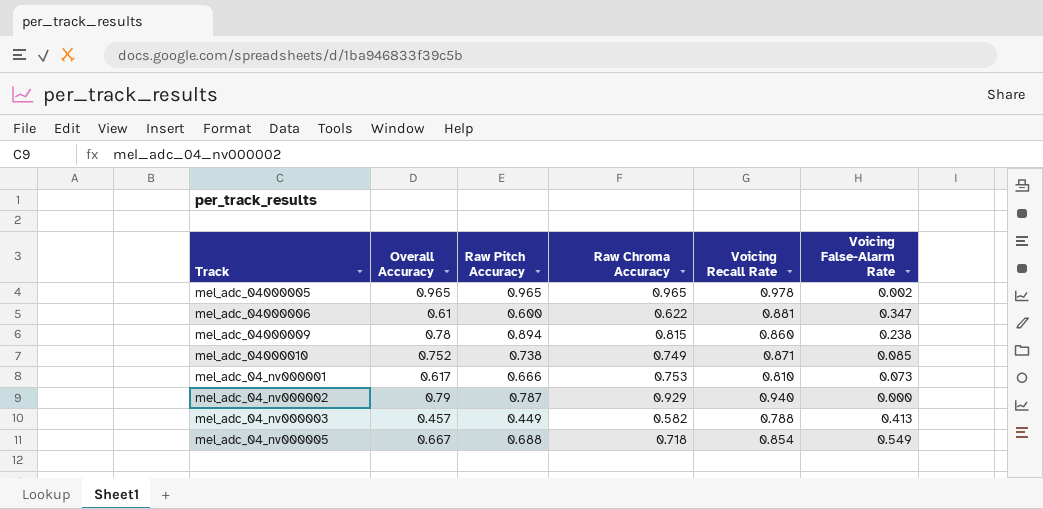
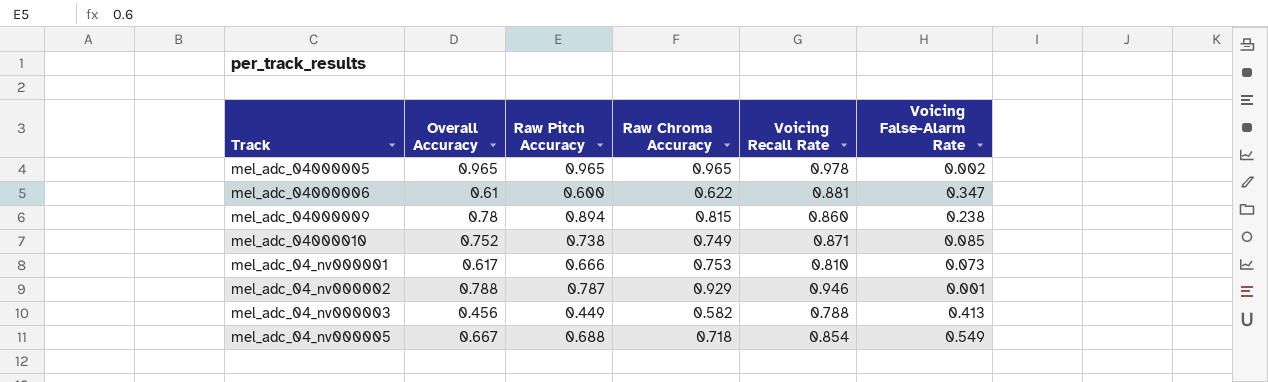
mel_adc_04_nv000002 | Overall Accuracy: 0.79 -> 0.788
mel_adc_04_nv000002 | Voicing Recall Rate: 0.940 -> 0.946
mel_adc_04_nv000002 | Voicing False-Alarm Rate: 0.000 -> 0.001
mel_adc_04_nv000003 | Overall Accuracy: 0.457 -> 0.456

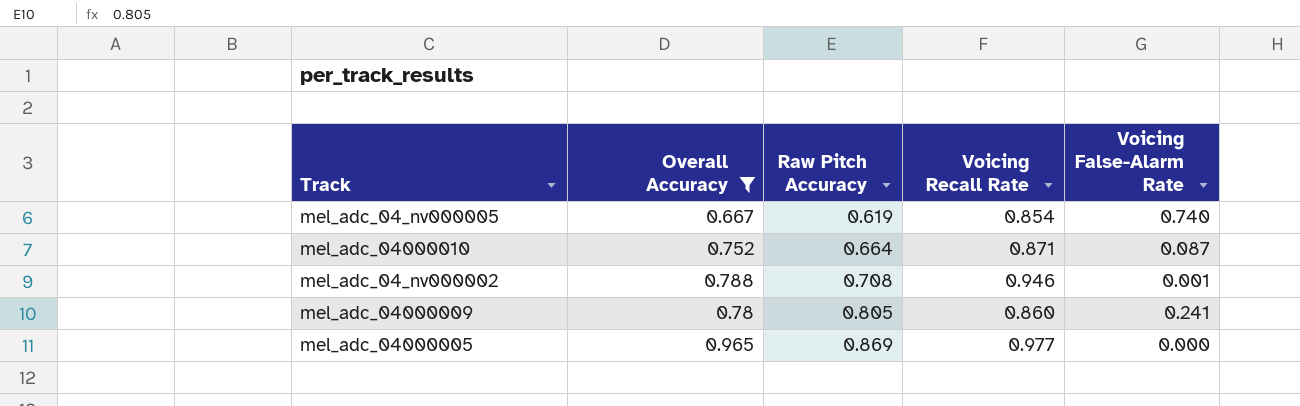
filter: none -> Overall Accuracy >= 0.667
row order: none -> Raw Pitch Accuracy ascending
column Raw Chroma Accuracy | position: 4 -> none
mel_adc_04_nv000005 | Raw Pitch Accuracy: 0.688 -> 0.619
mel_adc_04_nv000005 | Voicing False-Alarm Rate: 0.549 -> 0.740
mel_adc_04000010 | Raw Pitch Accuracy: 0.738 -> 0.664
mel_adc_04000010 | Voicing False-Alarm Rate: 0.085 -> 0.087
mel_adc_04_nv000002 | Raw Pitch Accuracy: 0.787 -> 0.708
mel_adc_04000009 | Raw Pitch Accuracy: 0.894 -> 0.805
mel_adc_04000009 | Voicing False-Alarm Rate: 0.238 -> 0.241
mel_adc_04000005 | Raw Pitch Accuracy: 0.965 -> 0.869
mel_adc_04000005 | Voicing Recall Rate: 0.978 -> 0.977
mel_adc_04000005 | Voicing False-Alarm Rate: 0.002 -> 0.000

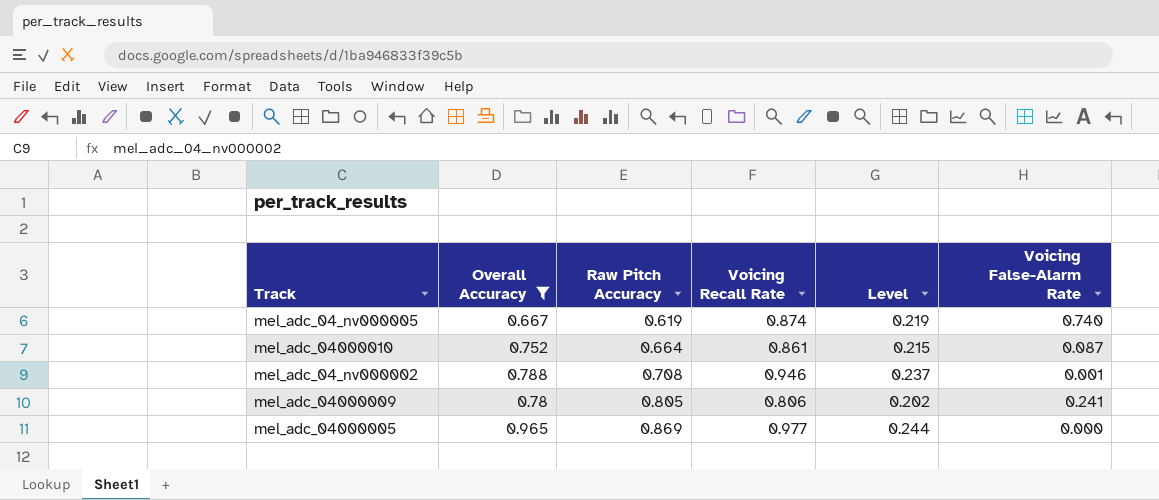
column Level | formula: none -> [Voicing Recall Rate] * 0.25
mel_adc_04_nv000005 | Voicing Recall Rate: 0.854 -> 0.874
mel_adc_04000010 | Voicing Recall Rate: 0.871 -> 0.861
mel_adc_04000009 | Voicing Recall Rate: 0.860 -> 0.806

